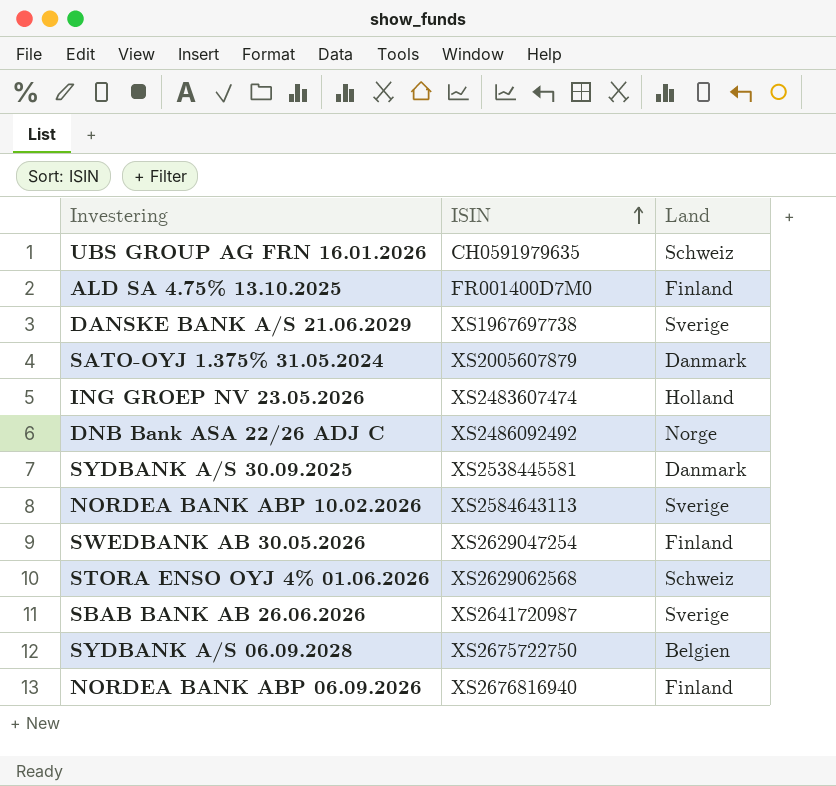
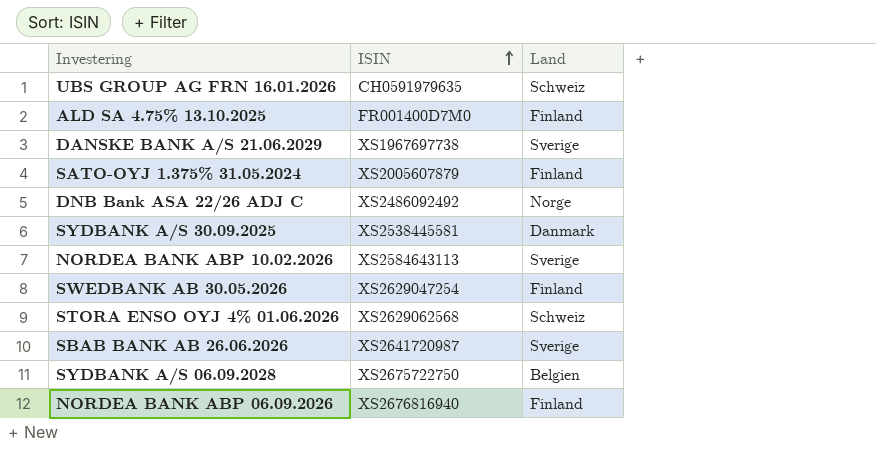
row ING GROEP NV 23.05.2026: XS2483607474 | Holland -> none
SATO-OYJ 1.375% 31.05.2024 | Land: Danmark -> Finland

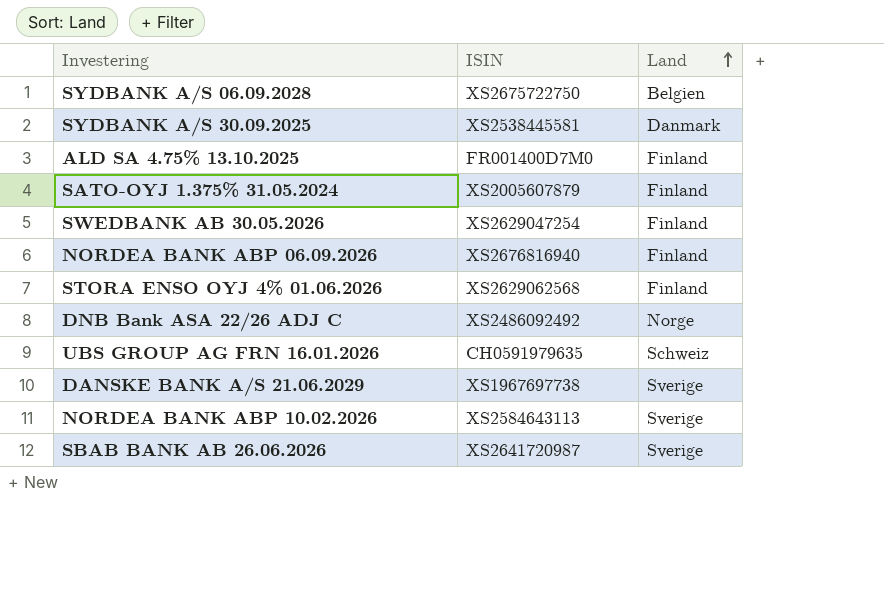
row order: ISIN ascending -> Land ascending
STORA ENSO OYJ 4% 01.06.2026 | Land: Schweiz -> Finland

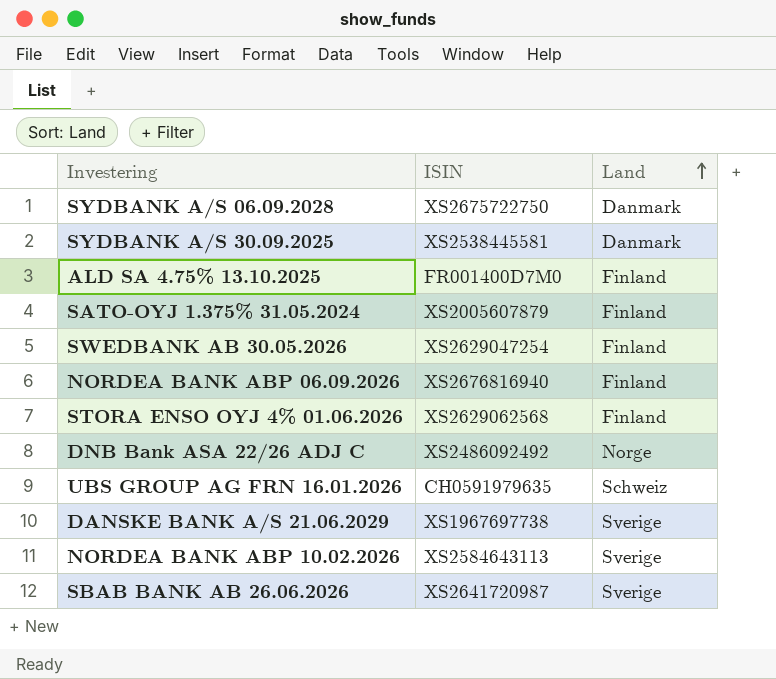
SYDBANK A/S 06.09.2028 | Land: Belgien -> Danmark

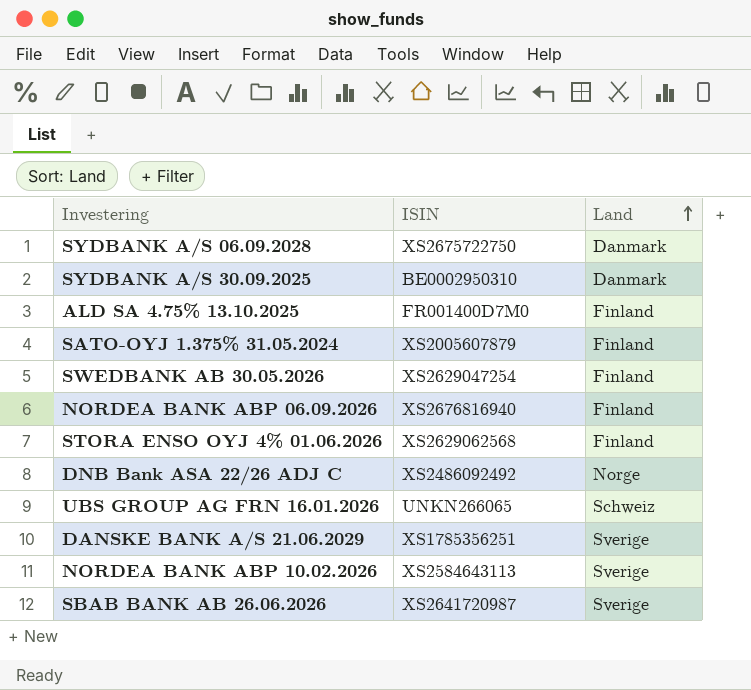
SYDBANK A/S 30.09.2025 | ISIN: XS2538445581 -> BE0002950310
UBS GROUP AG FRN 16.01.2026 | ISIN: CH0591979635 -> UNKN266065
DANSKE BANK A/S 21.06.2029 | ISIN: XS1967697738 -> XS1785356251

